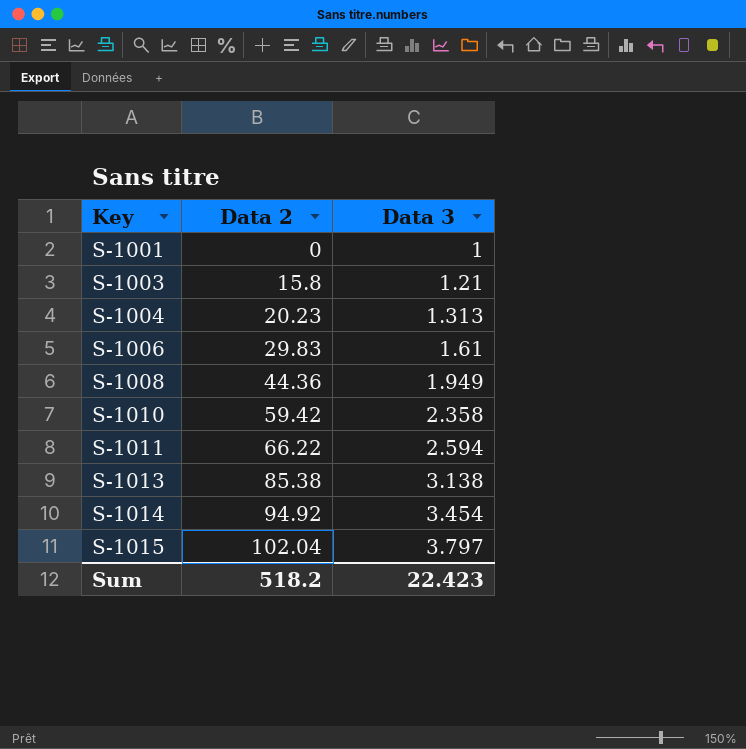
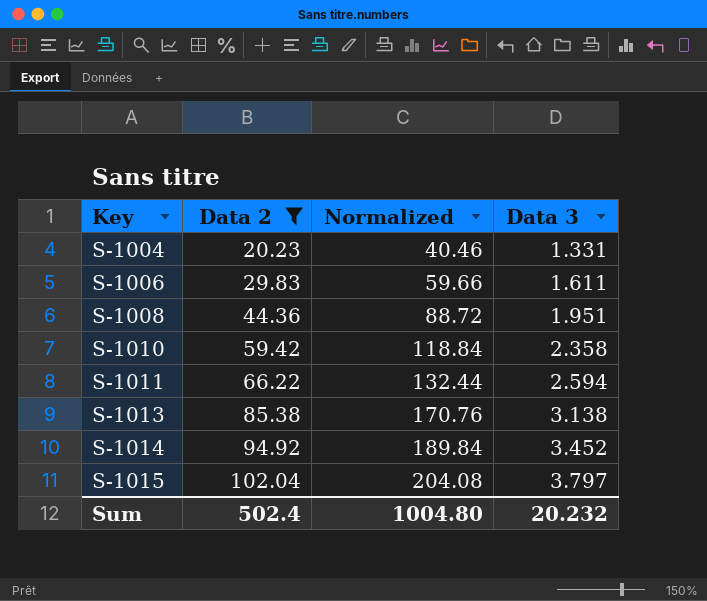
filter: none -> Data 2 >= 20.23
column Normalized | formula: none -> [Data 2] * 2
S-1004 | Data 3: 1.313 -> 1.331
S-1006 | Data 3: 1.61 -> 1.611
S-1008 | Data 3: 1.949 -> 1.951
S-1014 | Data 3: 3.454 -> 3.452
Sum | Data 2: 518.2 -> 502.4
Sum | Data 3: 22.423 -> 20.232

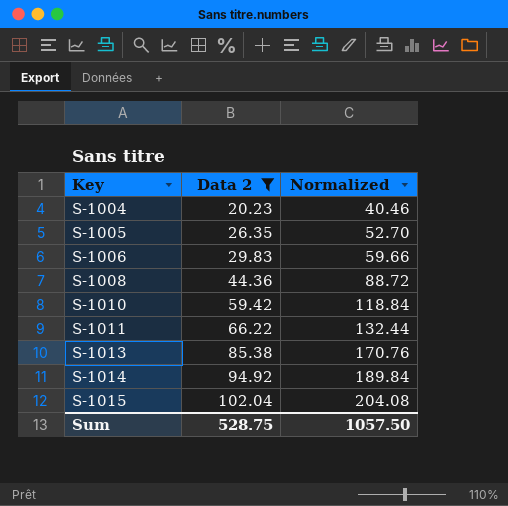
column Data 3 | position: 4 -> none
row S-1005: none -> 26.35 | 52.70
Sum | Data 2: 502.4 -> 528.75
Sum | Normalized: 1004.80 -> 1057.50

